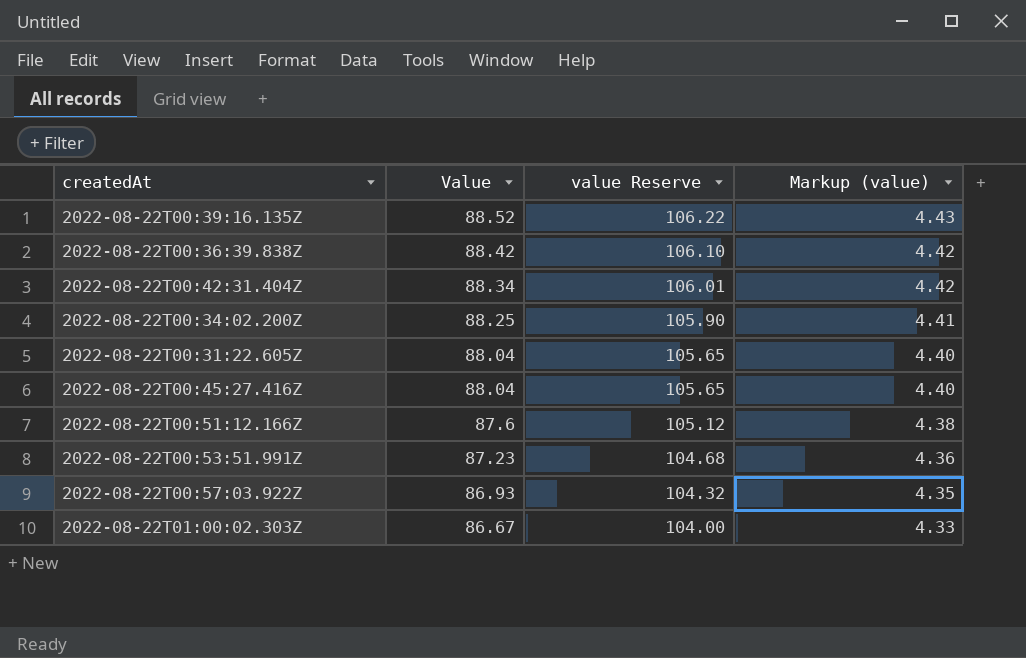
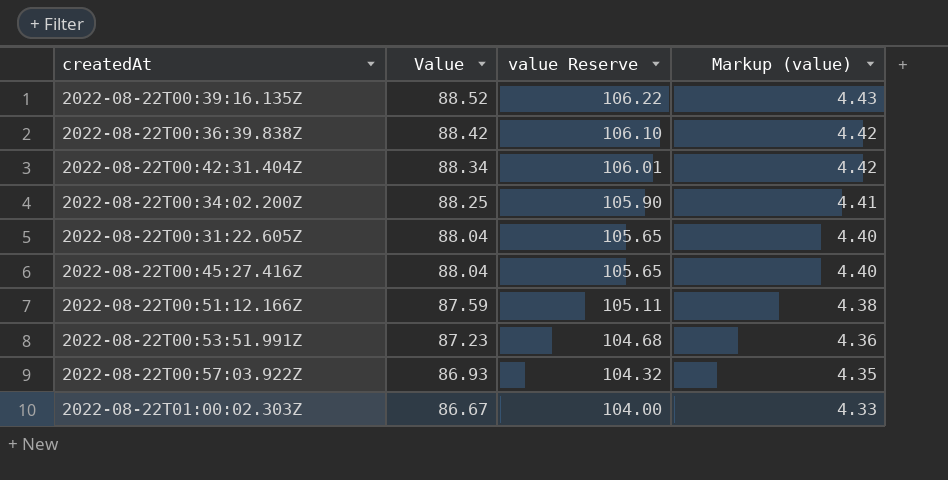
2022-08-22T00:51:12.166Z | Value: 87.6 -> 87.59
2022-08-22T00:51:12.166Z | value Reserve: 105.12 -> 105.11

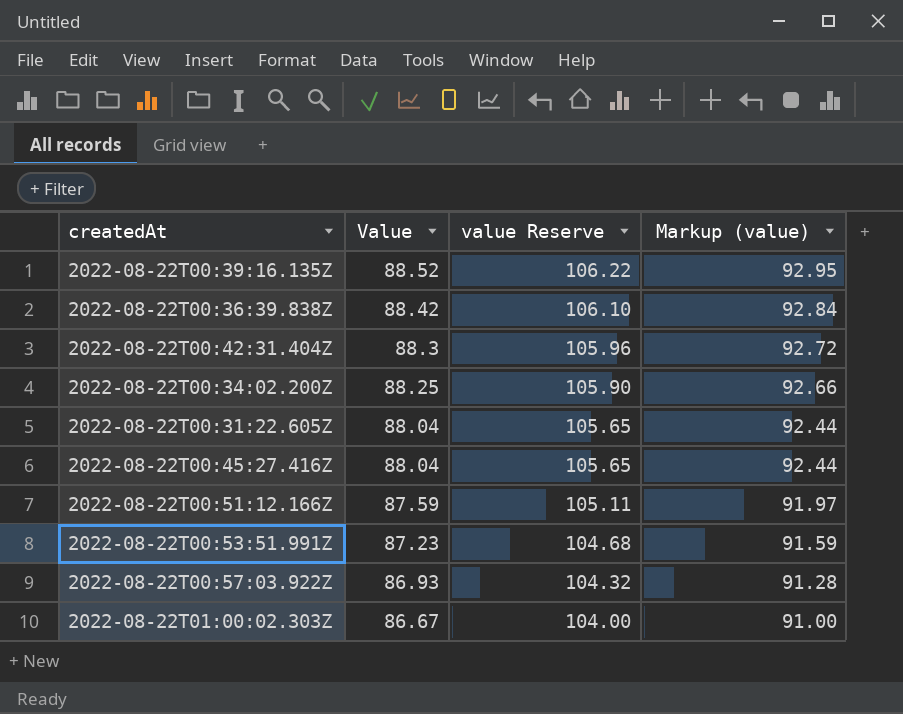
column Markup (value) | formula: [Value] * 0.05 -> [Value] * 1.05
2022-08-22T00:42:31.404Z | Value: 88.34 -> 88.3
2022-08-22T00:42:31.404Z | value Reserve: 106.01 -> 105.96

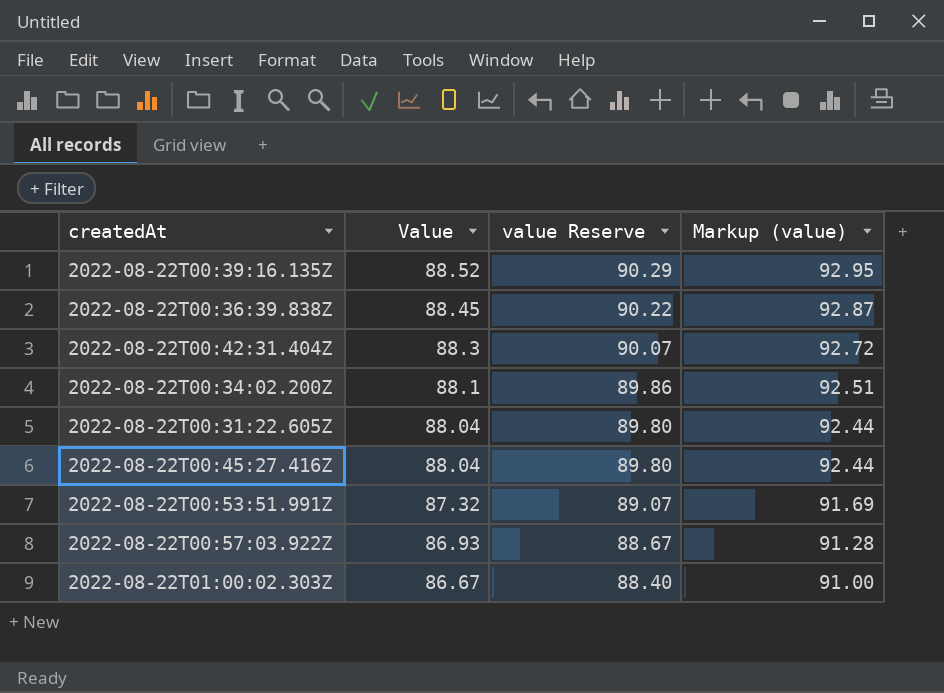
column value Reserve | formula: [Value] * 1.2 -> [Value] * 1.02
row 2022-08-22T00:51:12.166Z: 87.59 | 105.11 | 91.97 -> none
2022-08-22T00:36:39.838Z | Value: 88.42 -> 88.45
2022-08-22T00:36:39.838Z | Markup (value): 92.84 -> 92.87
2022-08-22T00:34:02.200Z | Value: 88.25 -> 88.1
2022-08-22T00:34:02.200Z | Markup (value): 92.66 -> 92.51
2022-08-22T00:53:51.991Z | Value: 87.23 -> 87.32
2022-08-22T00:53:51.991Z | Markup (value): 91.59 -> 91.69

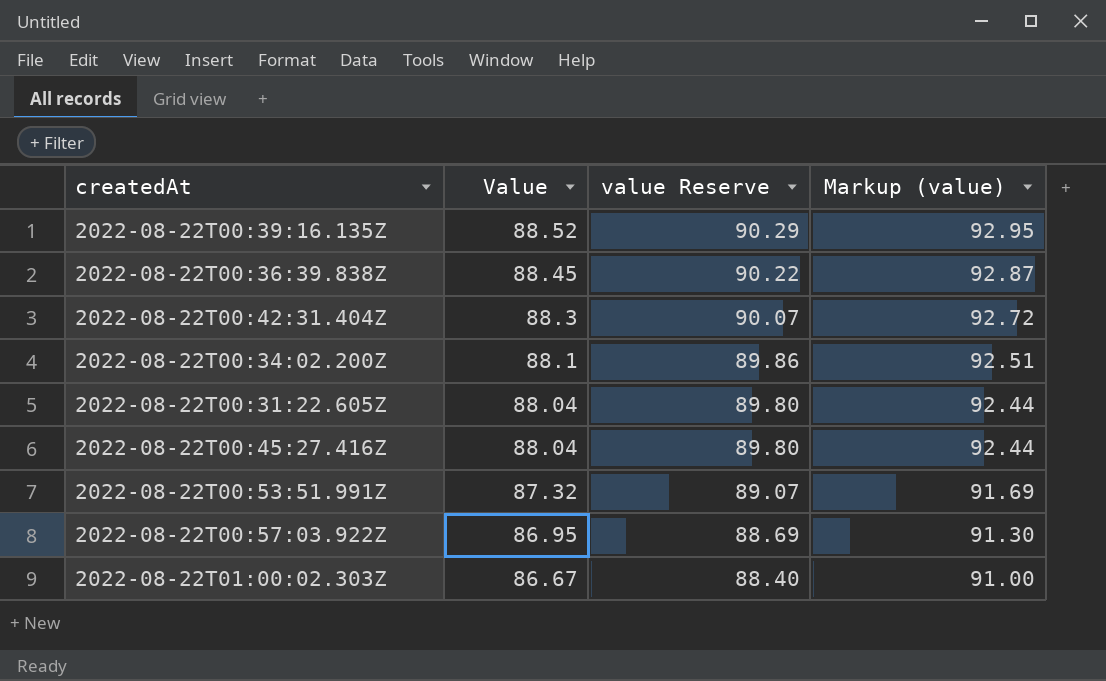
2022-08-22T00:57:03.922Z | Value: 86.93 -> 86.95
2022-08-22T00:57:03.922Z | value Reserve: 88.67 -> 88.69
2022-08-22T00:57:03.922Z | Markup (value): 91.28 -> 91.30

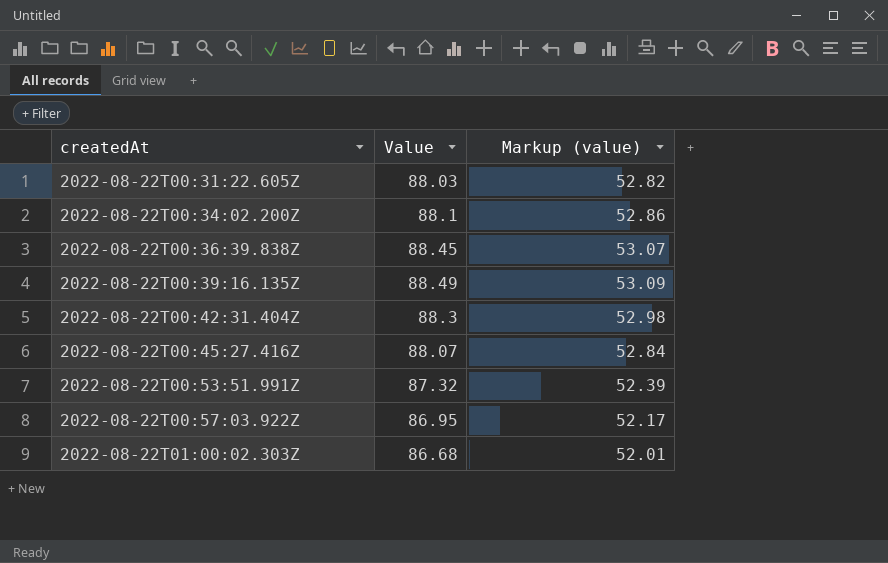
row order: Value descending -> createdAt ascending
column value Reserve | formula: [Value] * 1.02 -> none
column Markup (value) | formula: [Value] * 1.05 -> [Value] * 0.6
2022-08-22T00:31:22.605Z | Value: 88.04 -> 88.03
2022-08-22T00:39:16.135Z | Value: 88.52 -> 88.49
2022-08-22T00:45:27.416Z | Value: 88.04 -> 88.07
2022-08-22T01:00:02.303Z | Value: 86.67 -> 86.68

